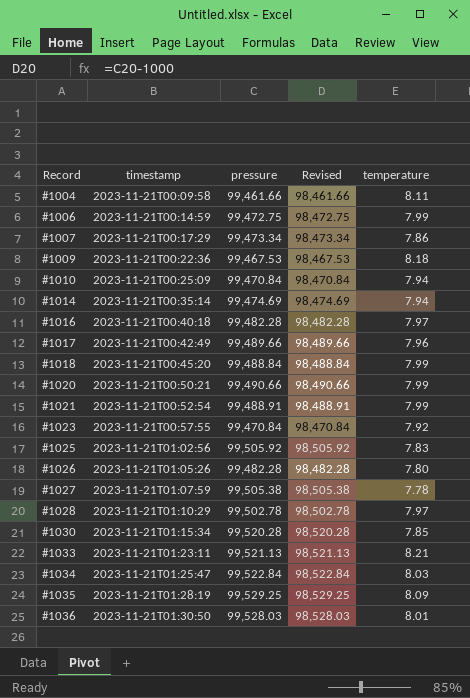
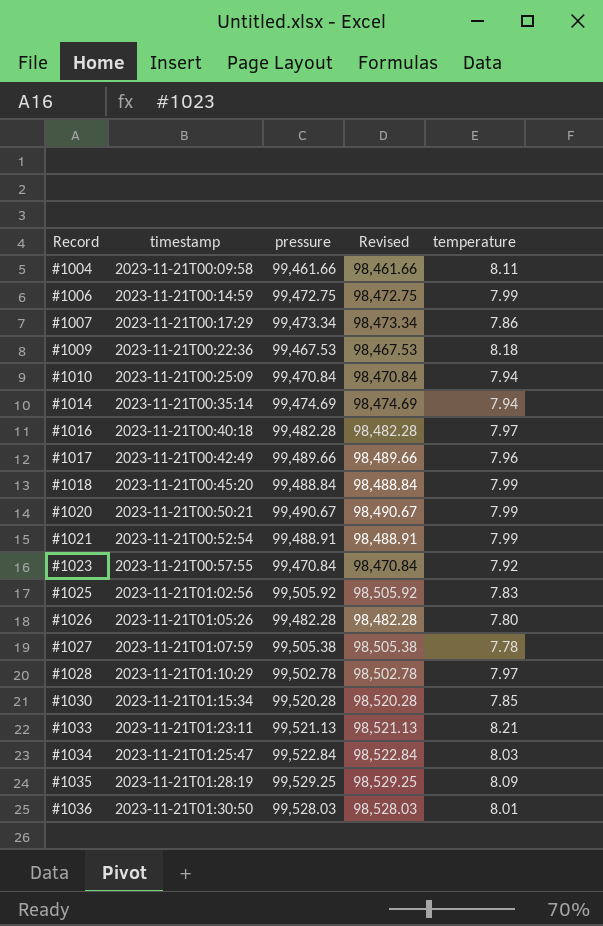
#1020 | pressure: 99,490.66 -> 99,490.67
#1020 | Revised: 98,490.66 -> 98,490.67

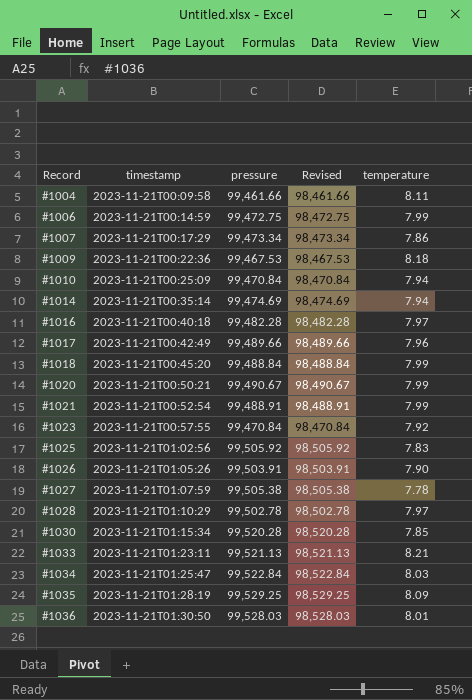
#1026 | pressure: 99,482.28 -> 99,503.91
#1026 | Revised: 98,482.28 -> 98,503.91
#1026 | temperature: 7.80 -> 7.90

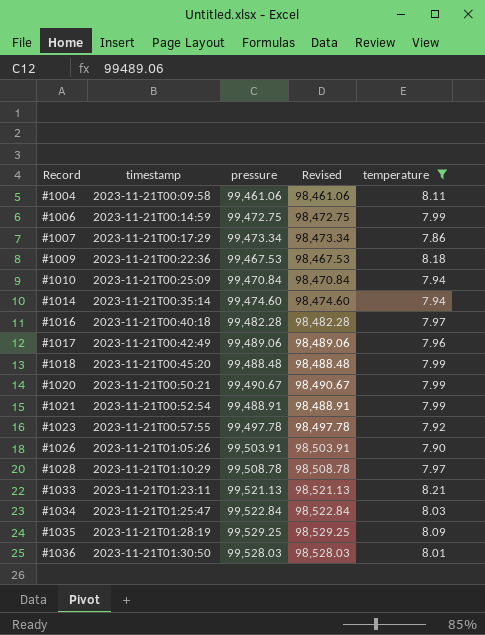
filter: none -> temperature >= 7.86
#1004 | pressure: 99,461.66 -> 99,461.06
#1004 | Revised: 98,461.66 -> 98,461.06
#1014 | pressure: 99,474.69 -> 99,474.60
#1014 | Revised: 98,474.69 -> 98,474.60
#1017 | pressure: 99,489.66 -> 99,489.06
#1017 | Revised: 98,489.66 -> 98,489.06
#1018 | pressure: 99,488.84 -> 99,488.48
#1018 | Revised: 98,488.84 -> 98,488.48
#1023 | pressure: 99,470.84 -> 99,497.78
#1023 | Revised: 98,470.84 -> 98,497.78
#1028 | pressure: 99,502.78 -> 99,508.78
#1028 | Revised: 98,502.78 -> 98,508.78

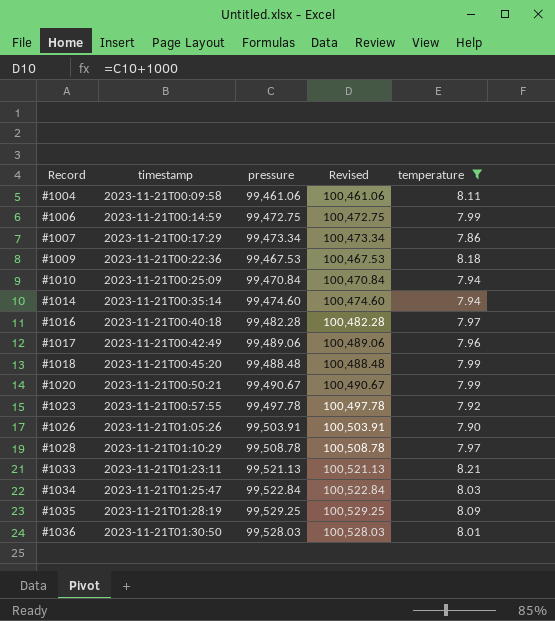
column Revised | formula: [pressure] - 1000 -> [pressure] + 1000
row #1021: 2023-11-21T00:52:54 | 99,488.91 | 98,488.91 | 7.99 -> none

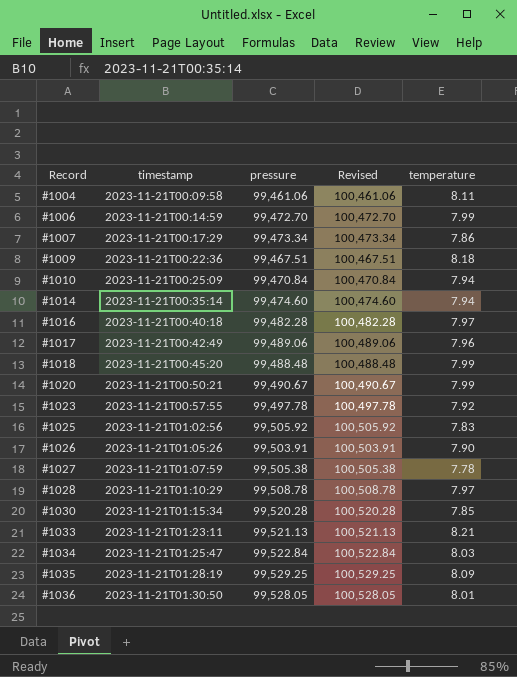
filter: temperature >= 7.86 -> none
#1006 | pressure: 99,472.75 -> 99,472.70
#1006 | Revised: 100,472.75 -> 100,472.70
#1009 | pressure: 99,467.53 -> 99,467.51
#1009 | Revised: 100,467.53 -> 100,467.51
#1036 | pressure: 99,528.03 -> 99,528.05
#1036 | Revised: 100,528.03 -> 100,528.05

